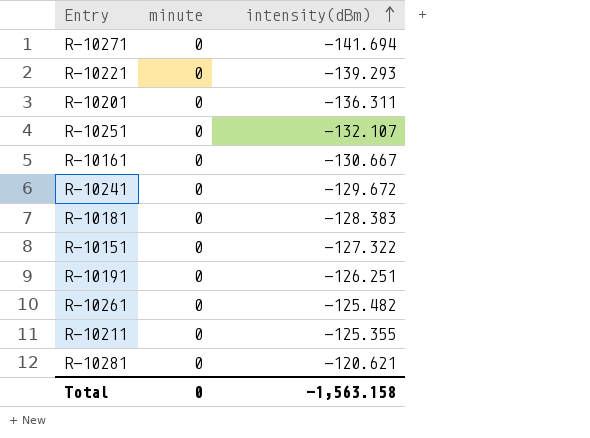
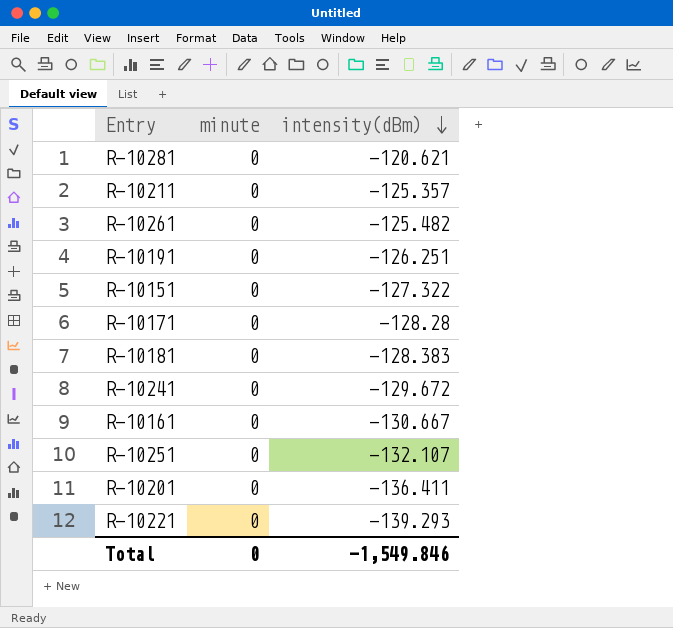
row order: intensity(dBm) ascending -> intensity(dBm) descending
row R-10271: 0 | -141.694 -> none
R-10211 | intensity(dBm): -125.355 -> -125.357
row R-10171: none -> 0 | -128.28
R-10201 | intensity(dBm): -136.311 -> -136.411
Total | intensity(dBm): -1,563.158 -> -1,549.846

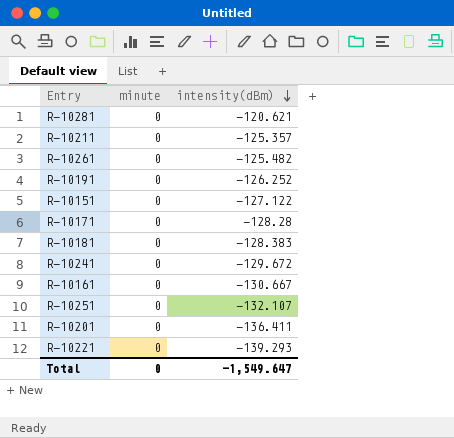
R-10191 | intensity(dBm): -126.251 -> -126.252
R-10151 | intensity(dBm): -127.322 -> -127.122
Total | intensity(dBm): -1,549.846 -> -1,549.647

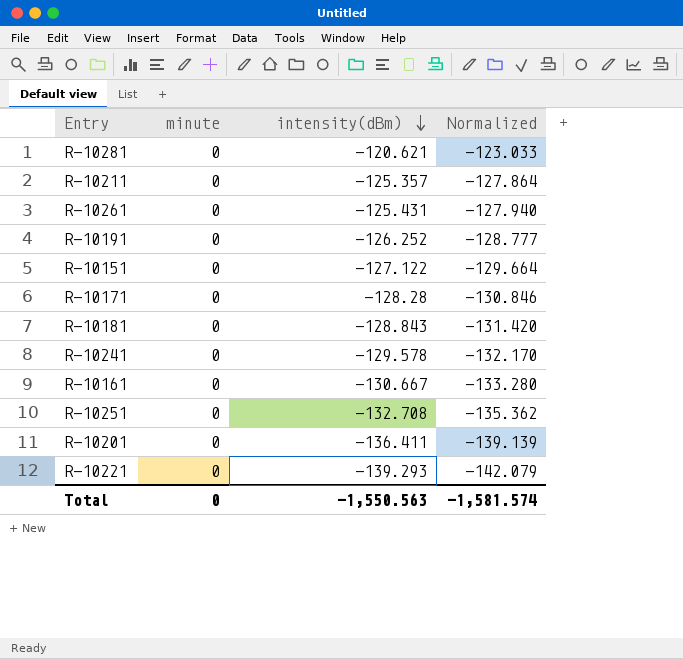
column Normalized | formula: none -> [intensity(dBm)] * 1.02
R-10261 | intensity(dBm): -125.482 -> -125.431
R-10181 | intensity(dBm): -128.383 -> -128.843
R-10241 | intensity(dBm): -129.672 -> -129.578
R-10251 | intensity(dBm): -132.107 -> -132.708
Total | intensity(dBm): -1,549.647 -> -1,550.563

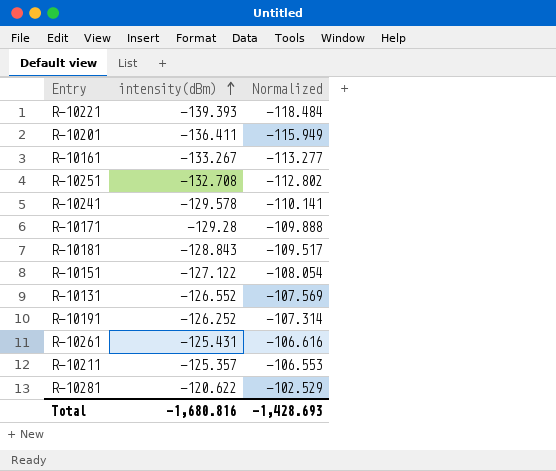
row order: intensity(dBm) descending -> intensity(dBm) ascending
column minute | position: 2 -> none
column Normalized | formula: [intensity(dBm)] * 1.02 -> [intensity(dBm)] * 0.85
R-10221 | intensity(dBm): -139.293 -> -139.393
R-10161 | intensity(dBm): -130.667 -> -133.267
R-10171 | intensity(dBm): -128.28 -> -129.28
row R-10131: none -> -126.552 | -107.569
R-10281 | intensity(dBm): -120.621 -> -120.622
Total | intensity(dBm): -1,550.563 -> -1,680.816
Total | Normalized: -1,581.574 -> -1,428.693

